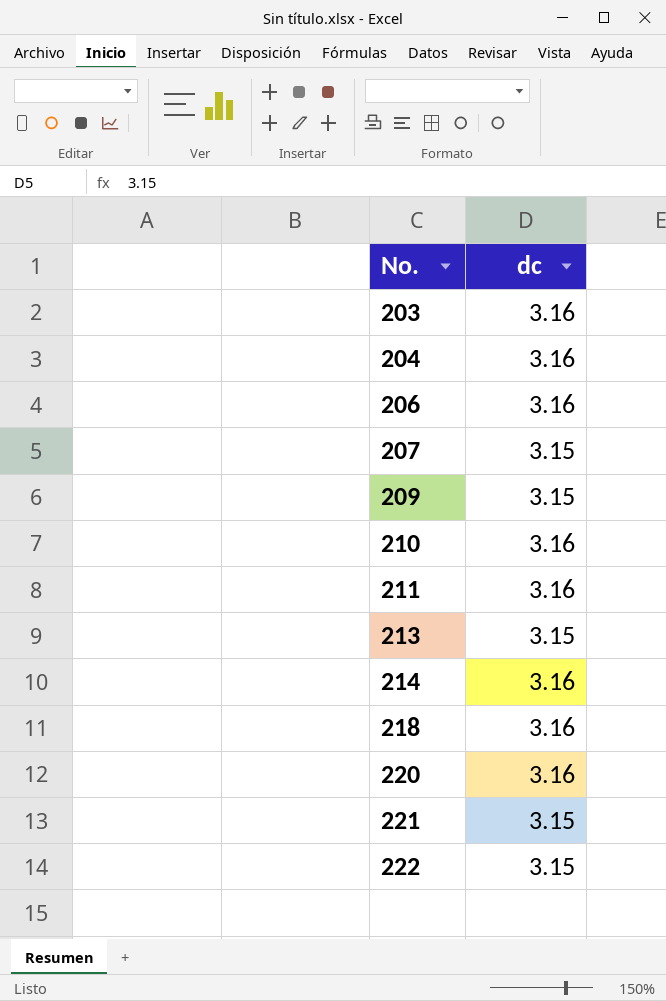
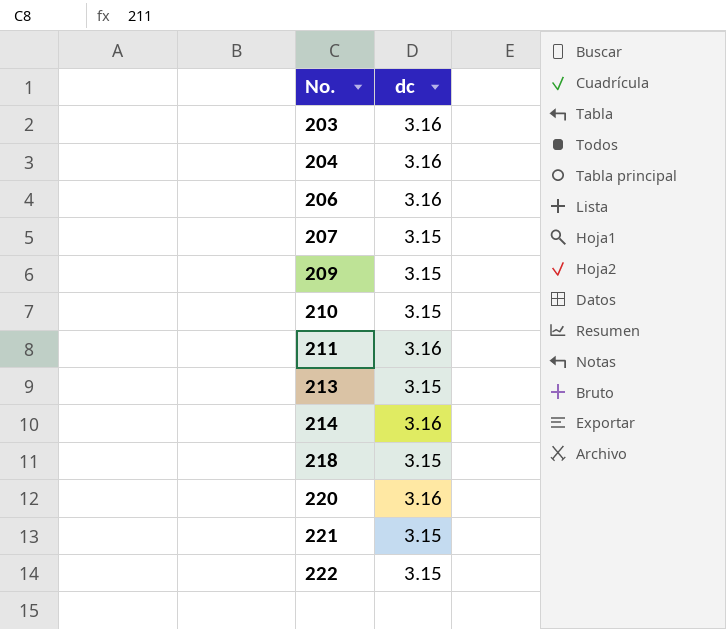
210 | dc: 3.16 -> 3.15
218 | dc: 3.16 -> 3.15

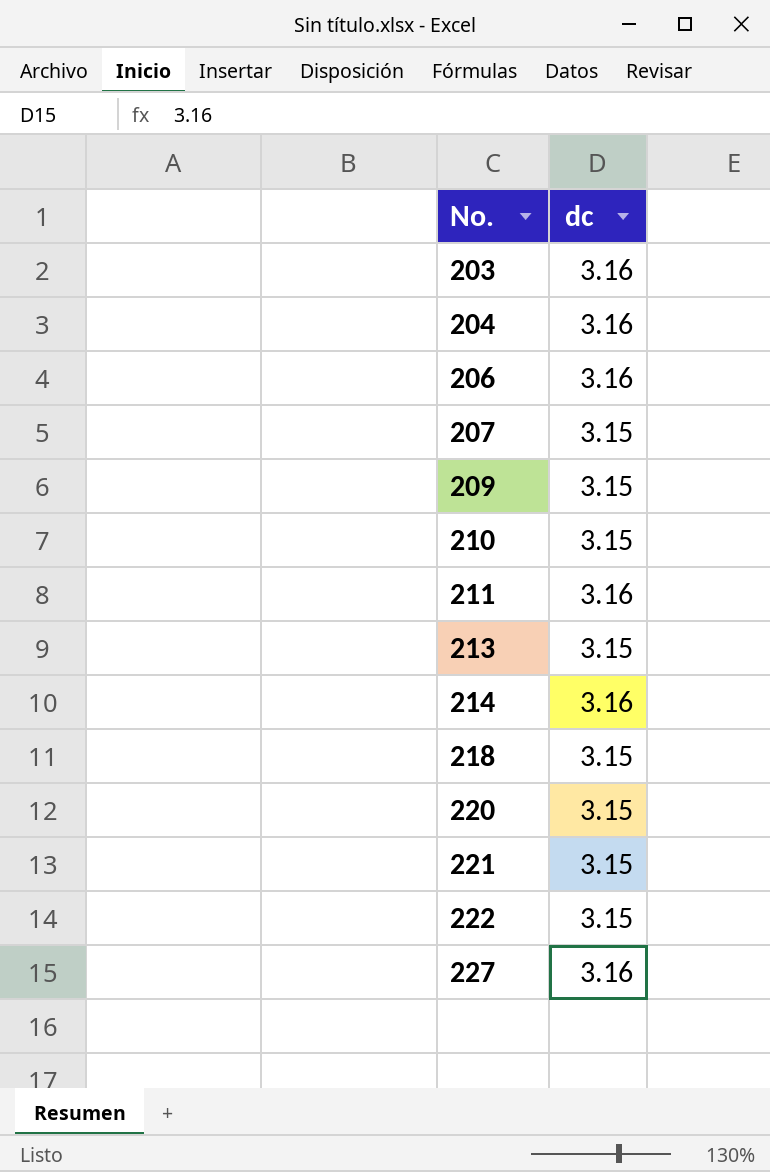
220 | dc: 3.16 -> 3.15
row 227: none -> 3.16

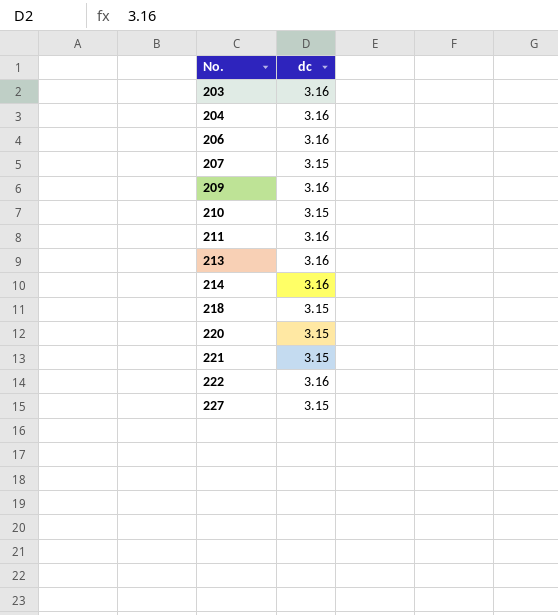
209 | dc: 3.15 -> 3.16
213 | dc: 3.15 -> 3.16
222 | dc: 3.15 -> 3.16
227 | dc: 3.16 -> 3.15

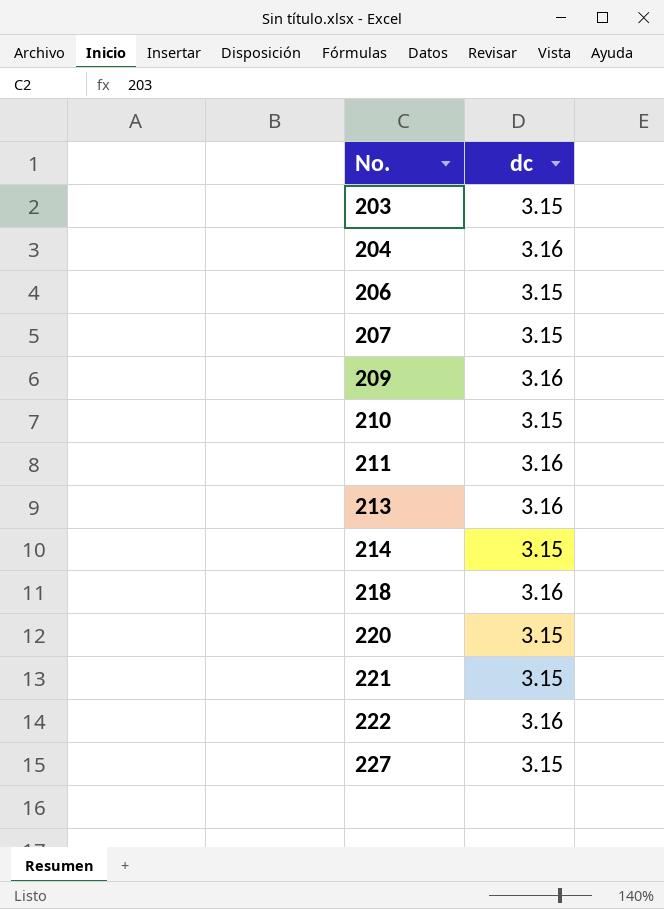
203 | dc: 3.16 -> 3.15
206 | dc: 3.16 -> 3.15
214 | dc: 3.16 -> 3.15
218 | dc: 3.15 -> 3.16

